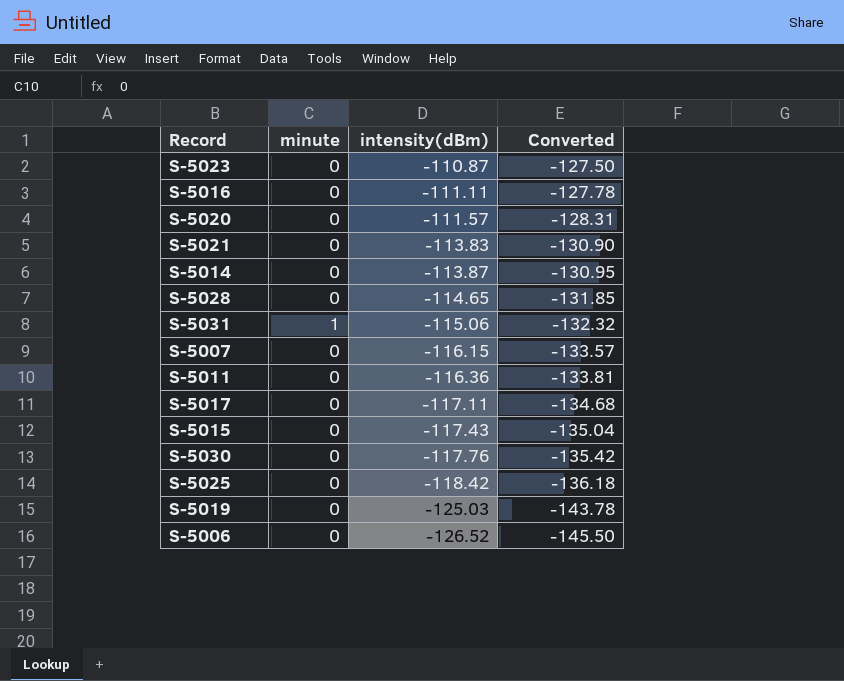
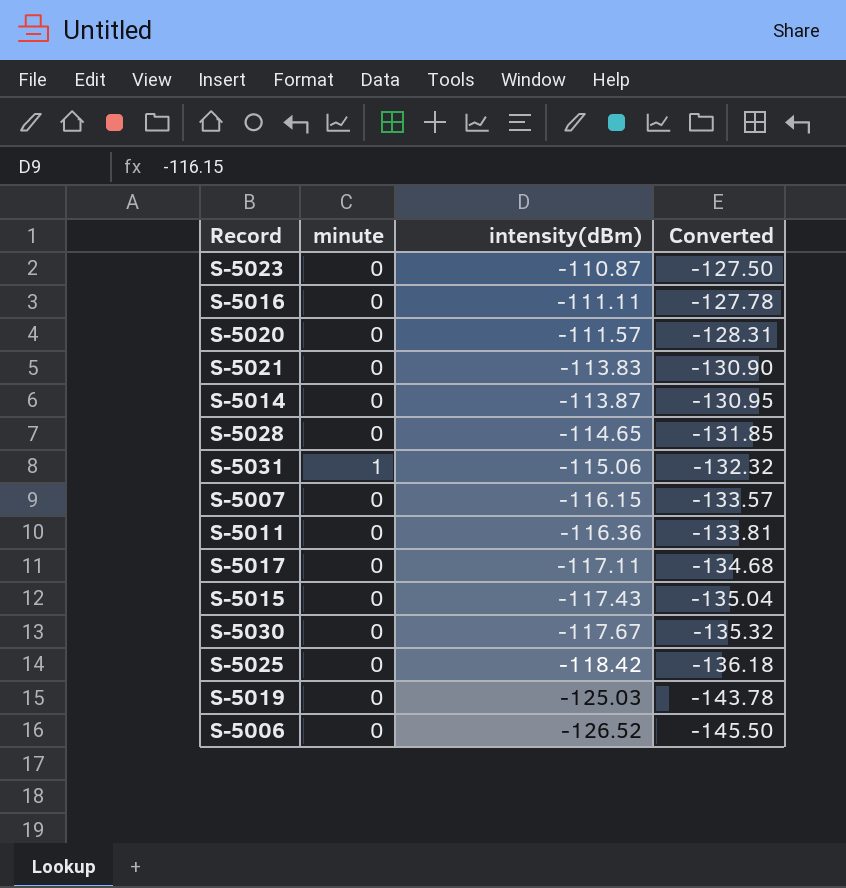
S-5030 | intensity(dBm): -117.76 -> -117.67
S-5030 | Converted: -135.42 -> -135.32

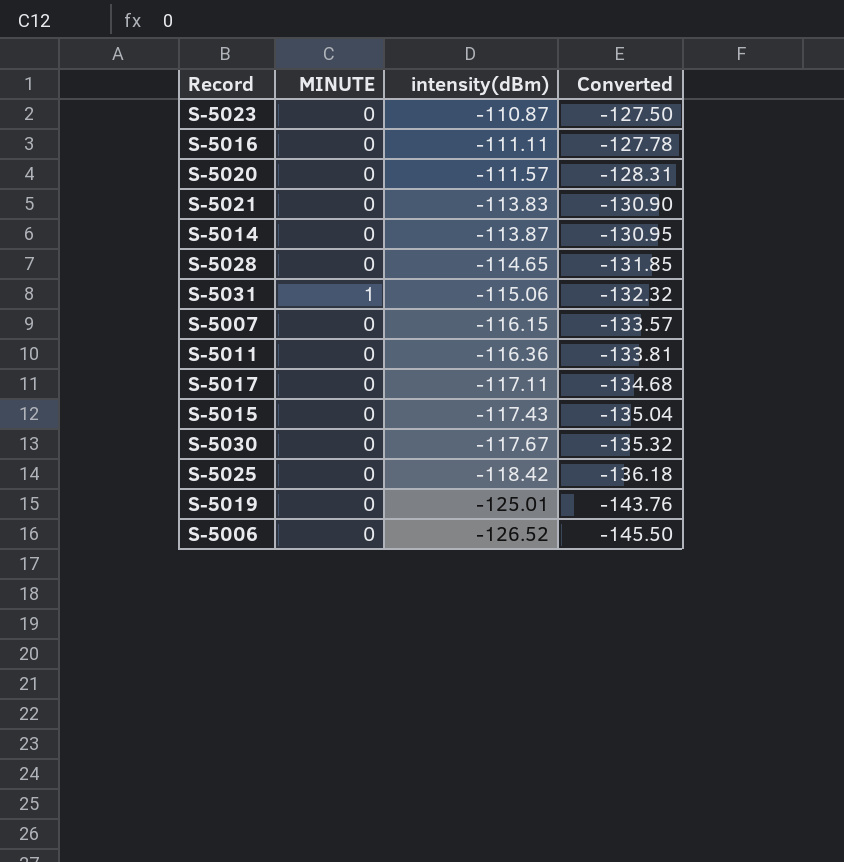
column name: minute -> MINUTE
S-5019 | intensity(dBm): -125.03 -> -125.01
S-5019 | Converted: -143.78 -> -143.76

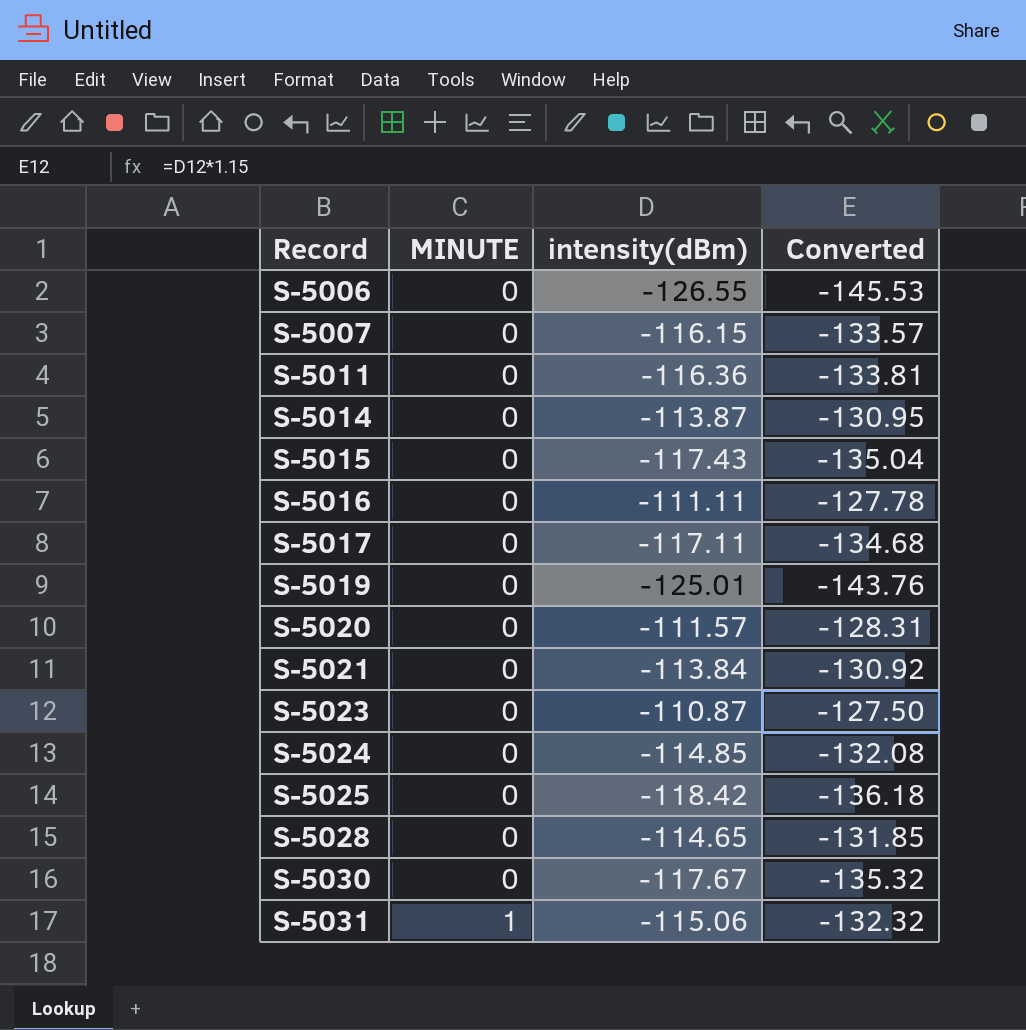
row order: intensity(dBm) descending -> Record ascending
S-5006 | intensity(dBm): -126.52 -> -126.55
S-5006 | Converted: -145.50 -> -145.53
S-5021 | intensity(dBm): -113.83 -> -113.84
S-5021 | Converted: -130.90 -> -130.92
row S-5024: none -> 0 | -114.85 | -132.08

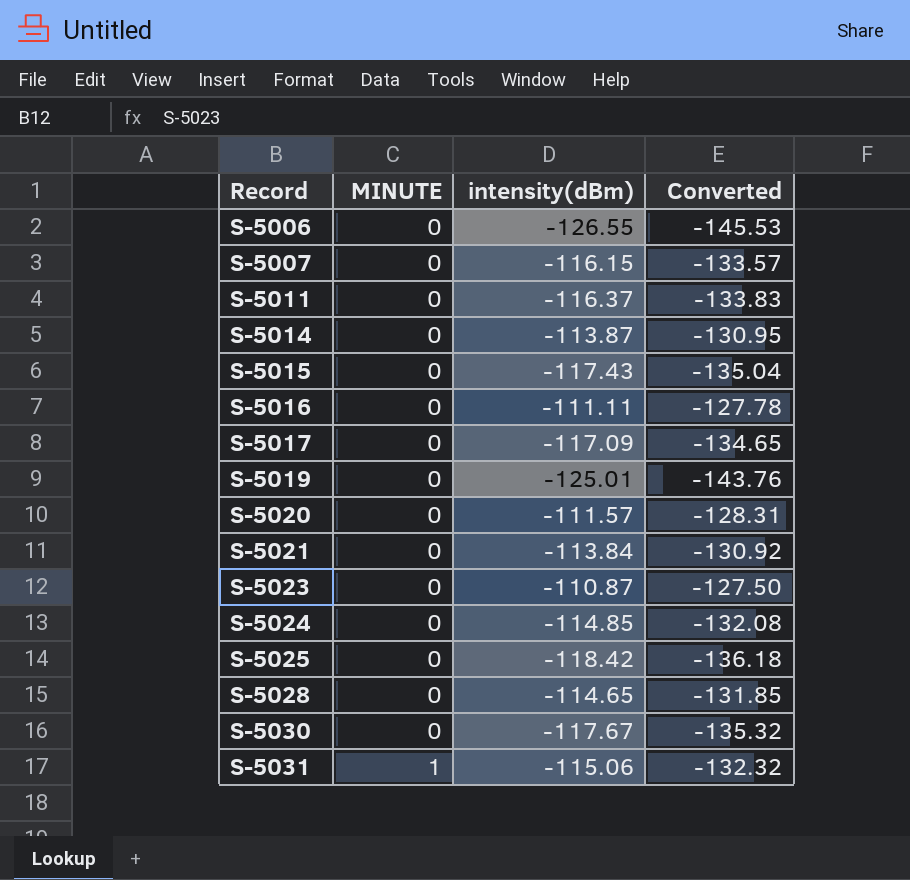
S-5011 | intensity(dBm): -116.36 -> -116.37
S-5011 | Converted: -133.81 -> -133.83
S-5017 | intensity(dBm): -117.11 -> -117.09
S-5017 | Converted: -134.68 -> -134.65

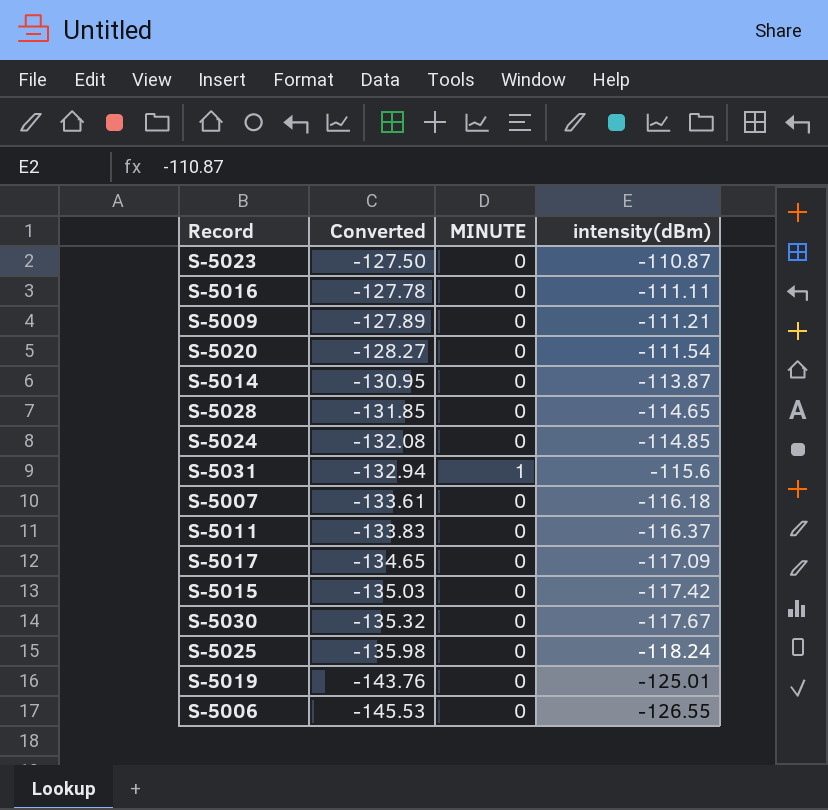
row order: Record ascending -> Converted descending
column Converted | position: 4 -> 2
row S-5021: 0 | -113.84 | -130.92 -> none
row S-5009: none -> -127.89 | 0 | -111.21
S-5020 | Converted: -128.31 -> -128.27
S-5020 | intensity(dBm): -111.57 -> -111.54
S-5031 | Converted: -132.32 -> -132.94
S-5031 | intensity(dBm): -115.06 -> -115.6
S-5007 | Converted: -133.57 -> -133.61
S-5007 | intensity(dBm): -116.15 -> -116.18
S-5015 | Converted: -135.04 -> -135.03
S-5015 | intensity(dBm): -117.43 -> -117.42
S-5025 | Converted: -136.18 -> -135.98
S-5025 | intensity(dBm): -118.42 -> -118.24

